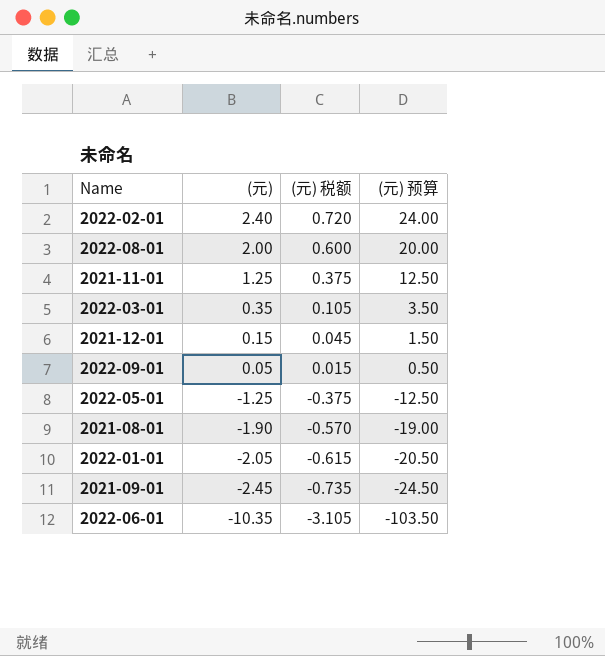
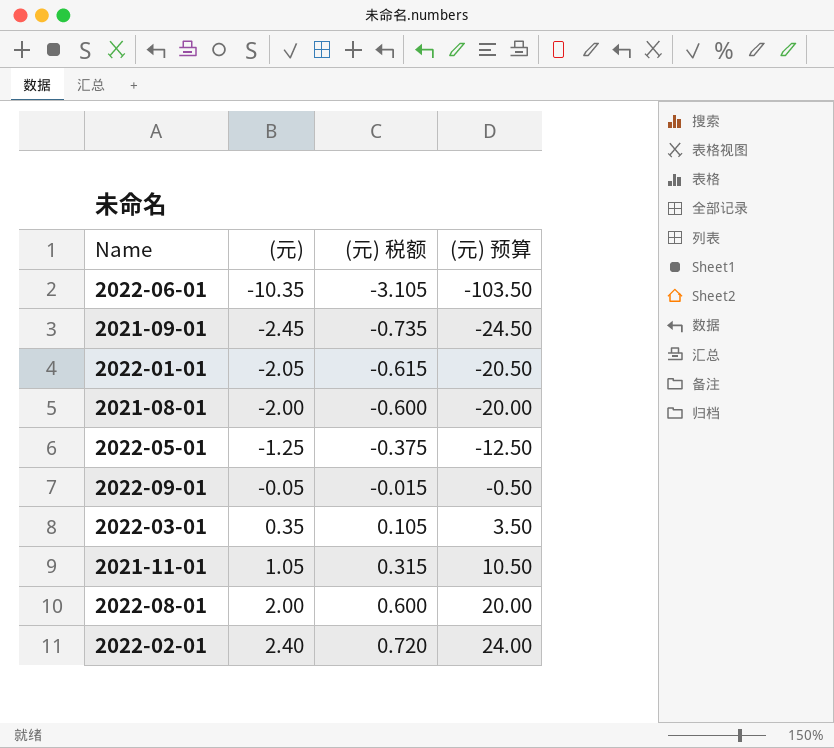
row order: (元) descending -> (元) ascending
row 2021-12-01: 0.15 | 0.045 | 1.50 -> none
2021-08-01 | (元): -1.90 -> -2.00
2021-08-01 | (元) 税额: -0.570 -> -0.600
2021-08-01 | (元) 预算: -19.00 -> -20.00
2022-09-01 | (元): 0.05 -> -0.05
2022-09-01 | (元) 税额: 0.015 -> -0.015
2022-09-01 | (元) 预算: 0.50 -> -0.50
2021-11-01 | (元): 1.25 -> 1.05
2021-11-01 | (元) 税额: 0.375 -> 0.315
2021-11-01 | (元) 预算: 12.50 -> 10.50

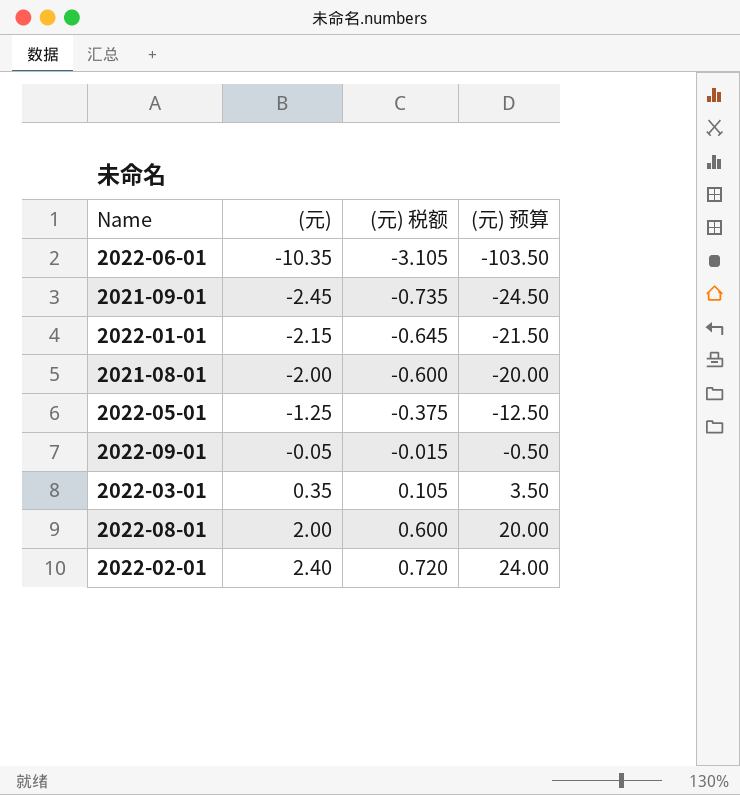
row 2021-11-01: 1.05 | 0.315 | 10.50 -> none
2022-01-01 | (元): -2.05 -> -2.15
2022-01-01 | (元) 税额: -0.615 -> -0.645
2022-01-01 | (元) 预算: -20.50 -> -21.50

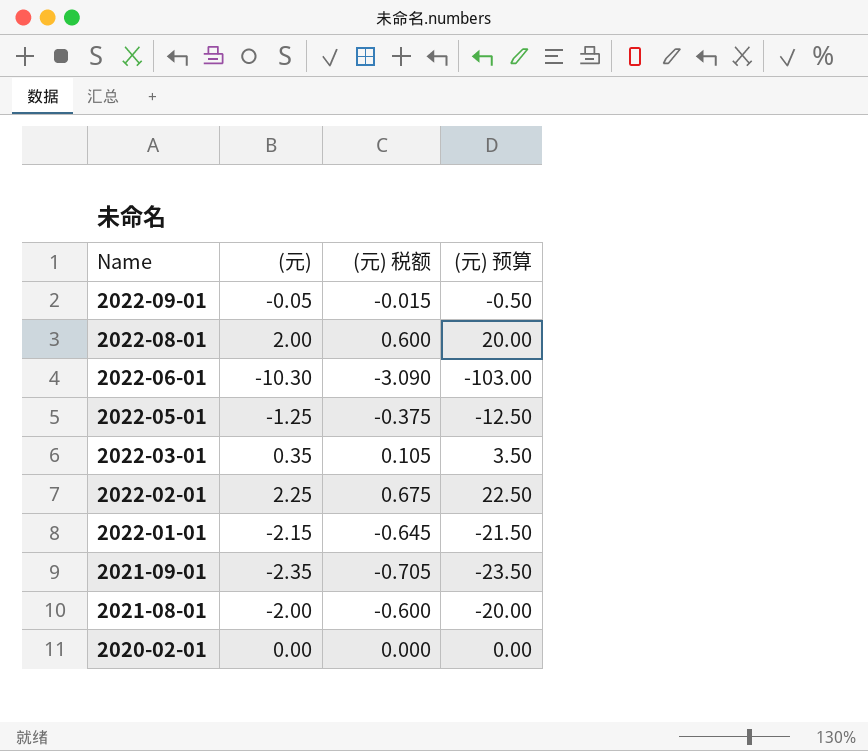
row order: (元) ascending -> Name descending
2022-06-01 | (元): -10.35 -> -10.30
2022-06-01 | (元) 税额: -3.105 -> -3.090
2022-06-01 | (元) 预算: -103.50 -> -103.00
2022-02-01 | (元): 2.40 -> 2.25
2022-02-01 | (元) 税额: 0.720 -> 0.675
2022-02-01 | (元) 预算: 24.00 -> 22.50
2021-09-01 | (元): -2.45 -> -2.35
2021-09-01 | (元) 税额: -0.735 -> -0.705
2021-09-01 | (元) 预算: -24.50 -> -23.50
row 2020-02-01: none -> 0.00 | 0.000 | 0.00

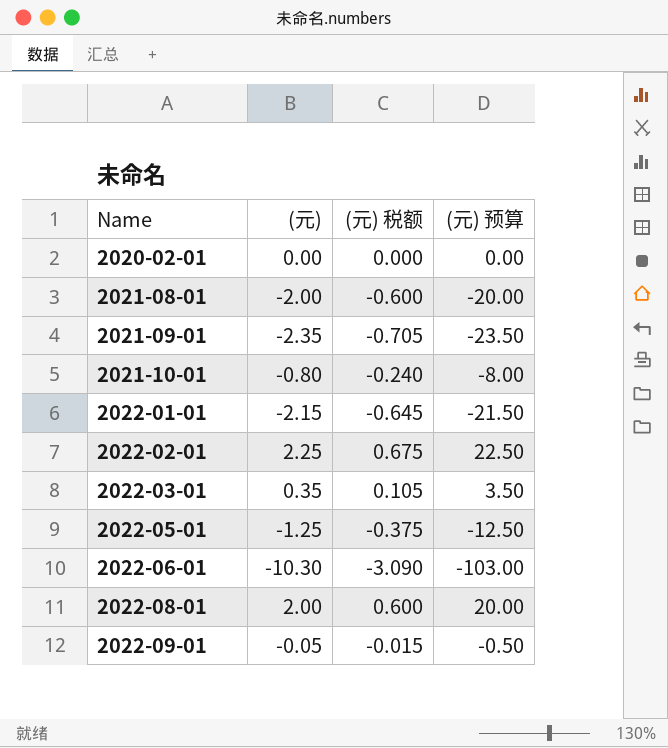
row order: Name descending -> Name ascending
row 2021-10-01: none -> -0.80 | -0.240 | -8.00

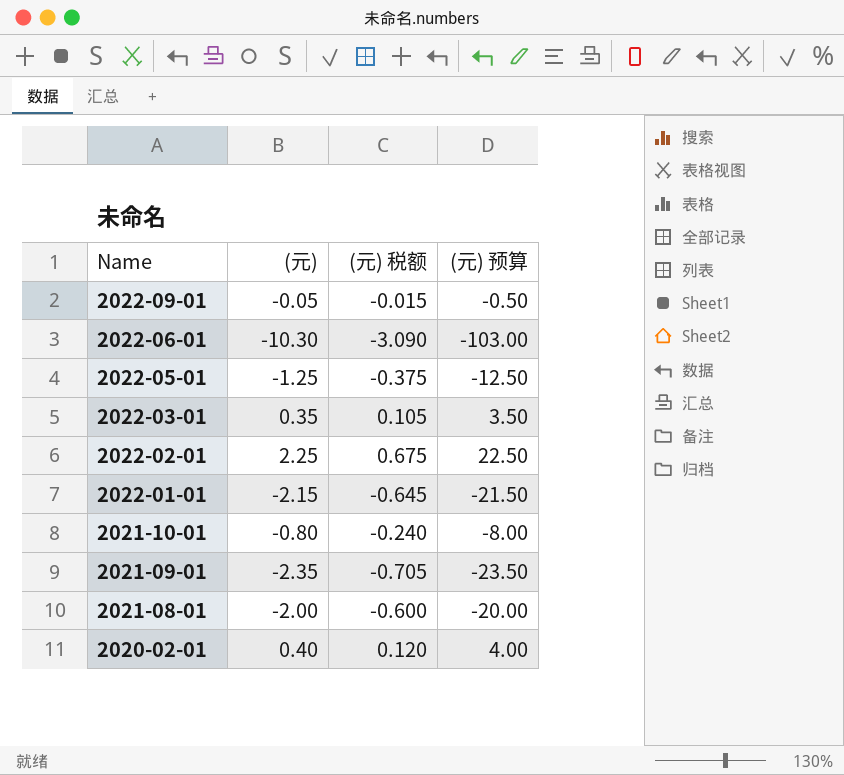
row order: Name ascending -> Name descending
row 2022-08-01: 2.00 | 0.600 | 20.00 -> none
2020-02-01 | (元): 0.00 -> 0.40
2020-02-01 | (元) 税额: 0.000 -> 0.120
2020-02-01 | (元) 预算: 0.00 -> 4.00

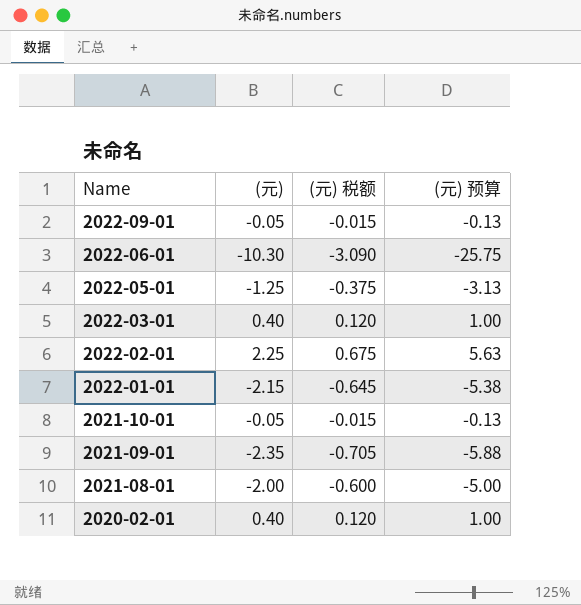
column (元) 预算 | formula: [(元)] * 10 -> [(元)] * 2.5
2022-03-01 | (元): 0.35 -> 0.40
2022-03-01 | (元) 税额: 0.105 -> 0.120
2021-10-01 | (元): -0.80 -> -0.05
2021-10-01 | (元) 税额: -0.240 -> -0.015

